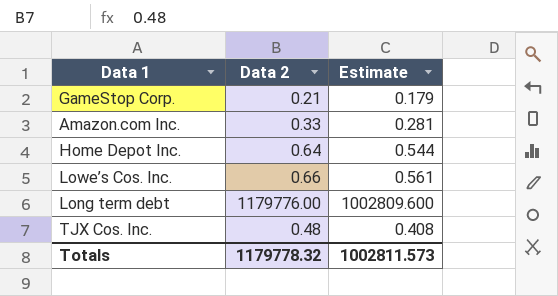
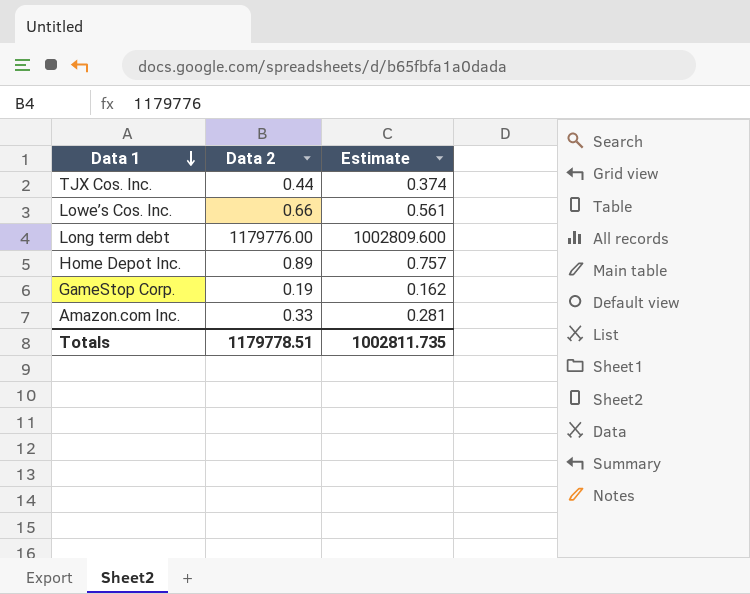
row order: none -> Data 1 descending
TJX Cos. Inc. | Data 2: 0.48 -> 0.44
TJX Cos. Inc. | Estimate: 0.408 -> 0.374
Home Depot Inc. | Data 2: 0.64 -> 0.89
Home Depot Inc. | Estimate: 0.544 -> 0.757
GameStop Corp. | Data 2: 0.21 -> 0.19
GameStop Corp. | Estimate: 0.179 -> 0.162
Totals | Data 2: 1179778.32 -> 1179778.51
Totals | Estimate: 1002811.573 -> 1002811.735

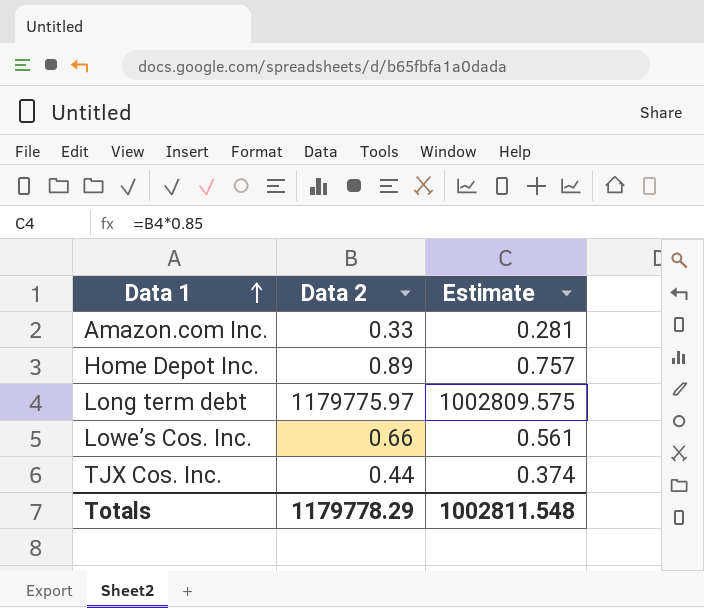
row order: Data 1 descending -> Data 1 ascending
row GameStop Corp.: 0.19 | 0.162 -> none
Long term debt | Data 2: 1179776.00 -> 1179775.97
Long term debt | Estimate: 1002809.600 -> 1002809.575
Totals | Data 2: 1179778.51 -> 1179778.29
Totals | Estimate: 1002811.735 -> 1002811.548

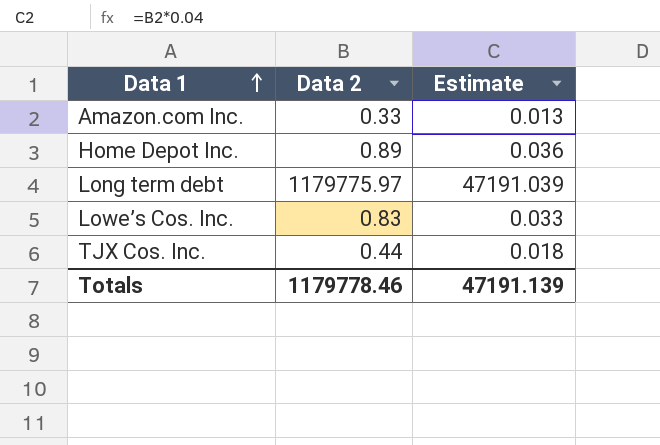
column Estimate | formula: [Data 2] * 0.85 -> [Data 2] * 0.04
Lowe’s Cos. Inc. | Data 2: 0.66 -> 0.83
Totals | Data 2: 1179778.29 -> 1179778.46
Totals | Estimate: 1002811.548 -> 47191.139

